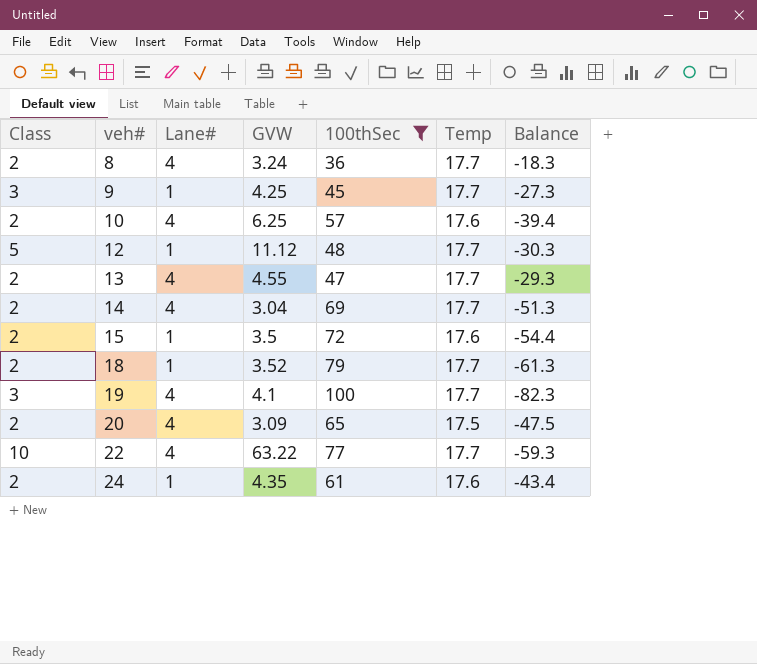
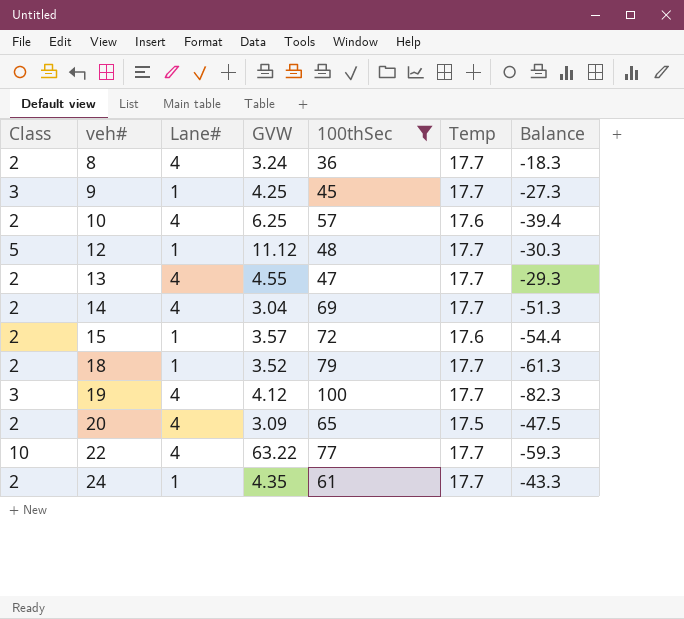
15 | GVW: 3.5 -> 3.57
19 | GVW: 4.1 -> 4.12
24 | Temp: 17.6 -> 17.7
24 | Balance: -43.4 -> -43.3

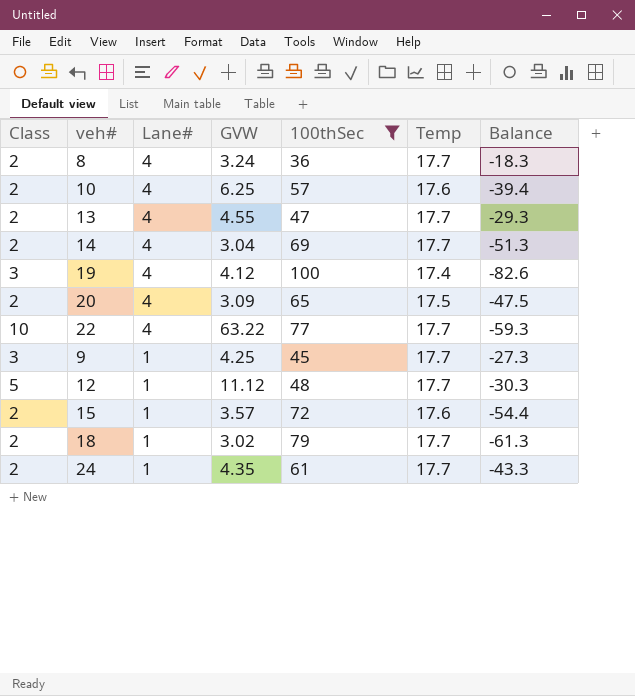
row order: veh# ascending -> Lane# descending
19 | Temp: 17.7 -> 17.4
19 | Balance: -82.3 -> -82.6
18 | GVW: 3.52 -> 3.02

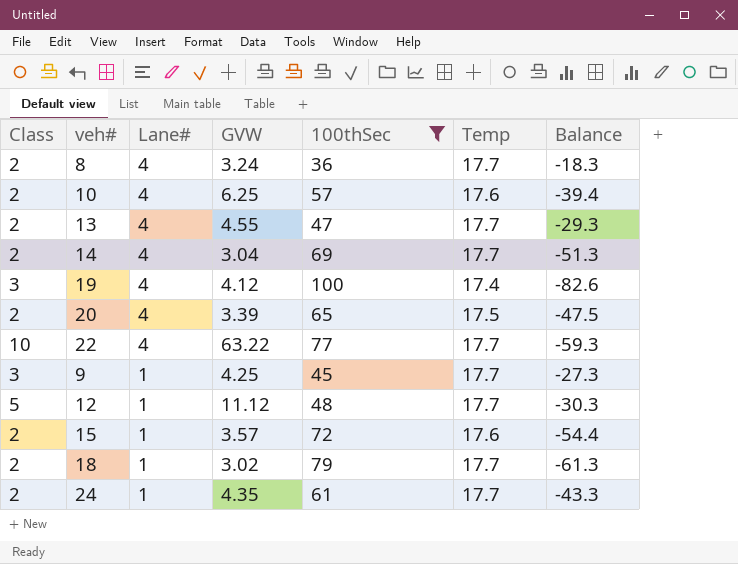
20 | GVW: 3.09 -> 3.39

